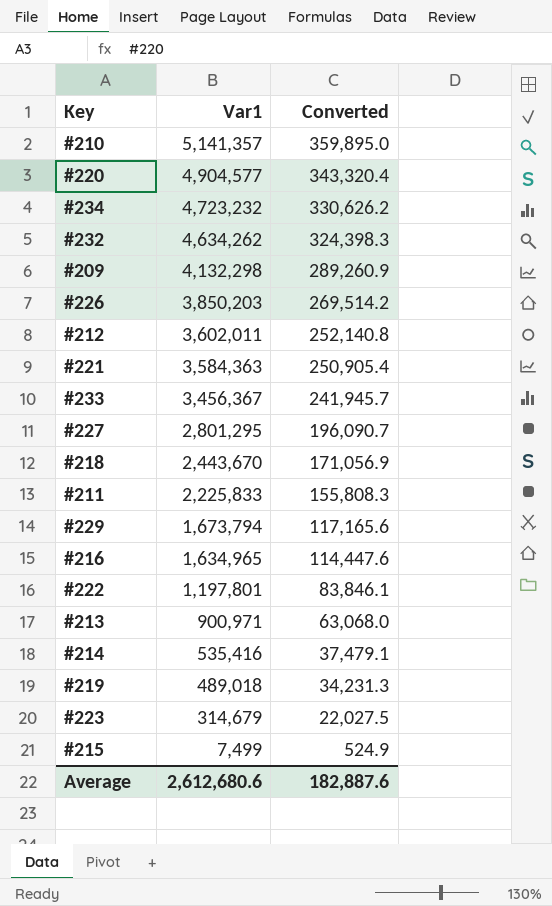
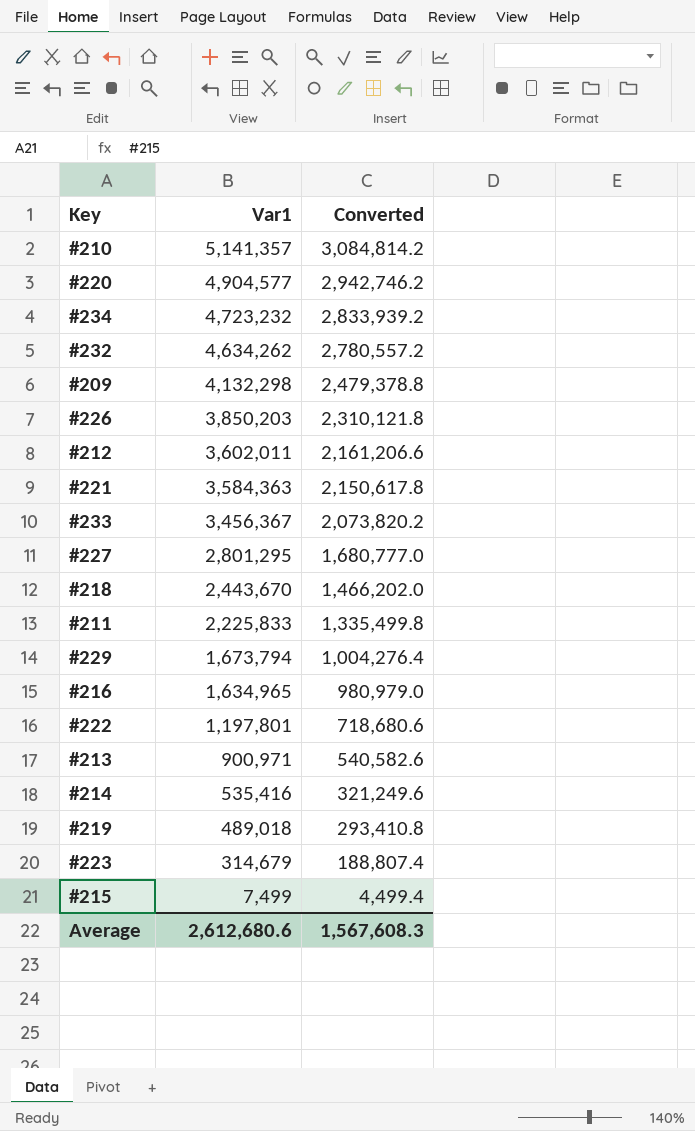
column Converted | formula: [Var1] * 0.07 -> [Var1] * 0.6
Average | Converted: 182,887.6 -> 1,567,608.3

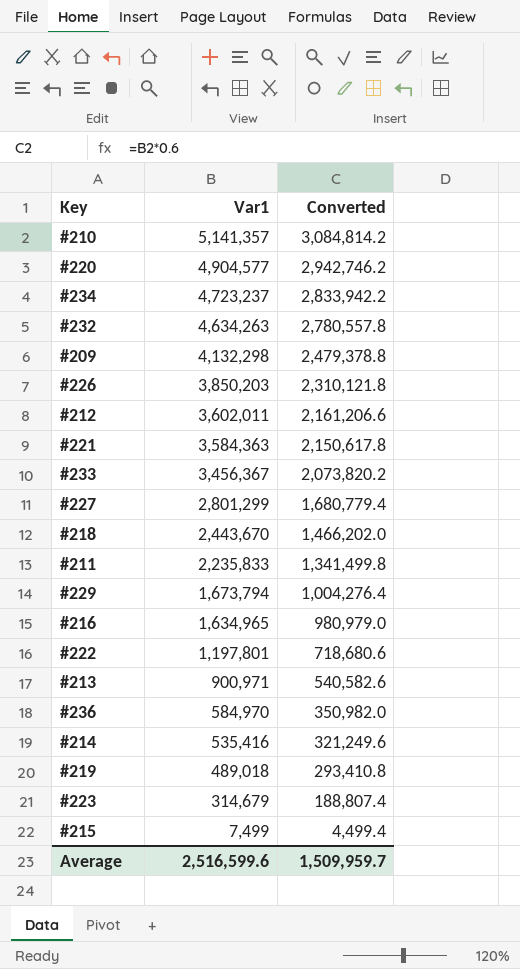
#234 | Var1: 4,723,232 -> 4,723,237
#234 | Converted: 2,833,939.2 -> 2,833,942.2
#232 | Var1: 4,634,262 -> 4,634,263
#232 | Converted: 2,780,557.2 -> 2,780,557.8
#227 | Var1: 2,801,295 -> 2,801,299
#227 | Converted: 1,680,777.0 -> 1,680,779.4
#211 | Var1: 2,225,833 -> 2,235,833
#211 | Converted: 1,335,499.8 -> 1,341,499.8
row #236: none -> 584,970 | 350,982.0
Average | Var1: 2,612,680.6 -> 2,516,599.6
Average | Converted: 1,567,608.3 -> 1,509,959.7

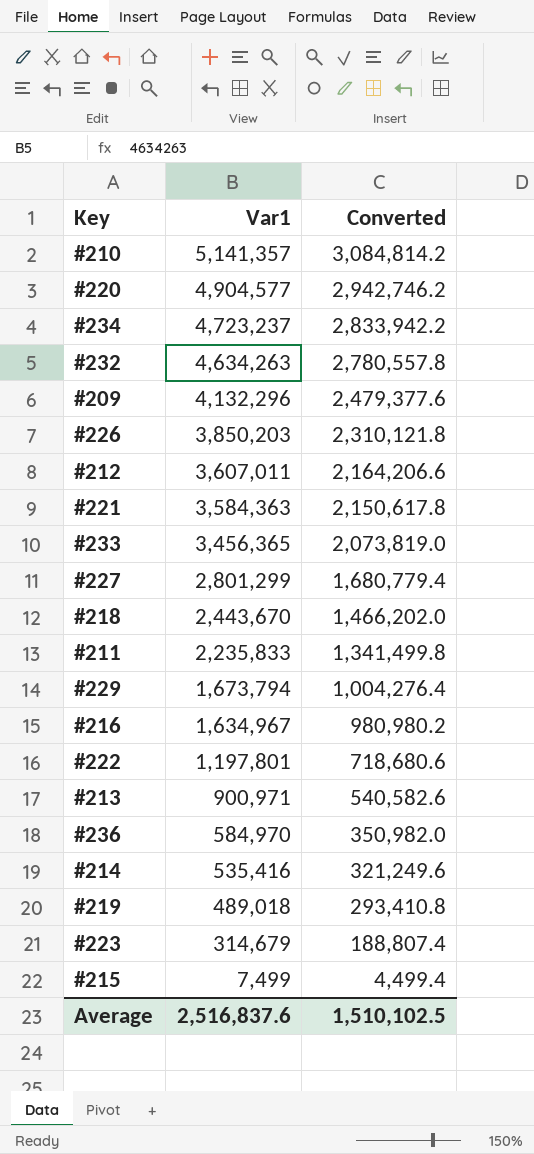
#209 | Var1: 4,132,298 -> 4,132,296
#209 | Converted: 2,479,378.8 -> 2,479,377.6
#212 | Var1: 3,602,011 -> 3,607,011
#212 | Converted: 2,161,206.6 -> 2,164,206.6
#233 | Var1: 3,456,367 -> 3,456,365
#233 | Converted: 2,073,820.2 -> 2,073,819.0
#216 | Var1: 1,634,965 -> 1,634,967
#216 | Converted: 980,979.0 -> 980,980.2
Average | Var1: 2,516,599.6 -> 2,516,837.6
Average | Converted: 1,509,959.7 -> 1,510,102.5

